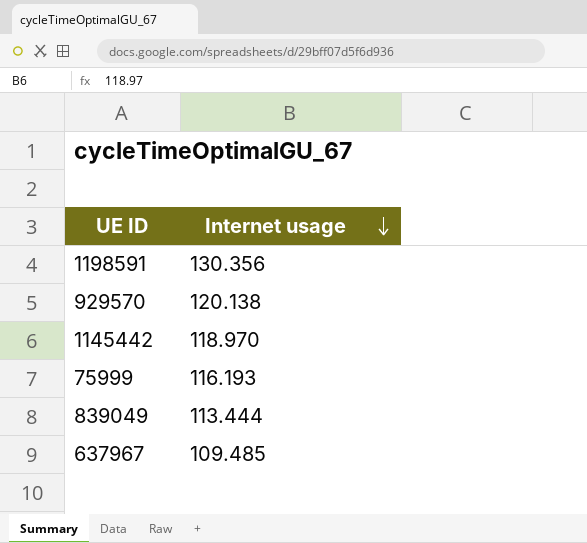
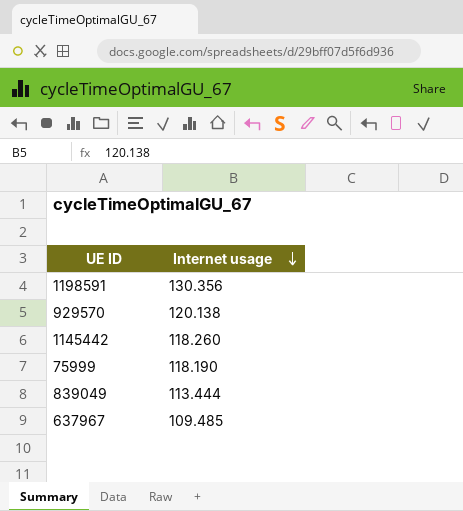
1145442 | Internet usage: 118.970 -> 118.260
75999 | Internet usage: 116.193 -> 118.190

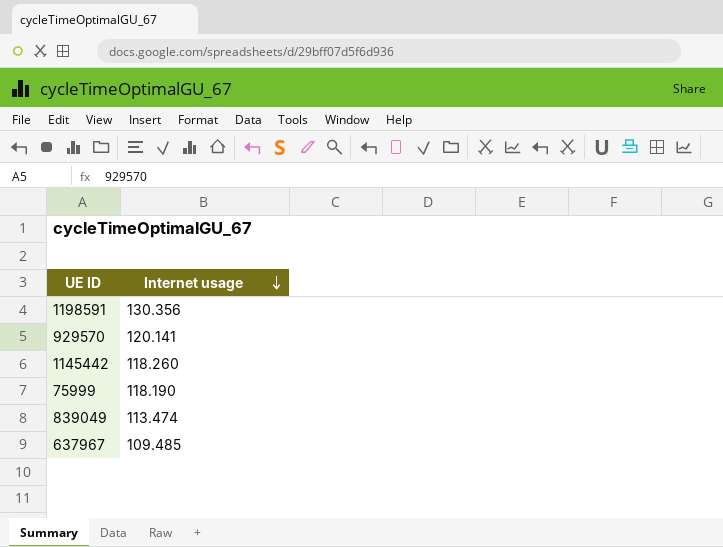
929570 | Internet usage: 120.138 -> 120.141
839049 | Internet usage: 113.444 -> 113.474

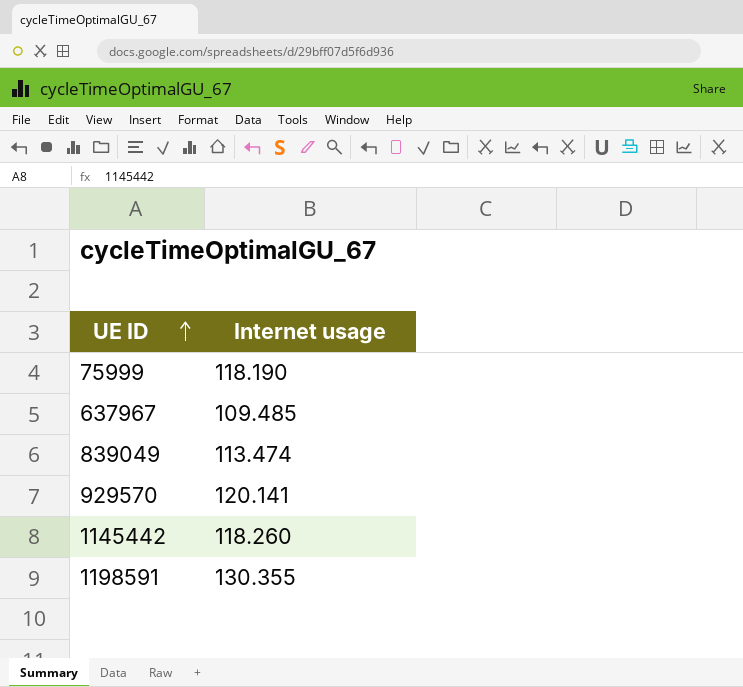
row order: Internet usage descending -> UE ID ascending
1198591 | Internet usage: 130.356 -> 130.355

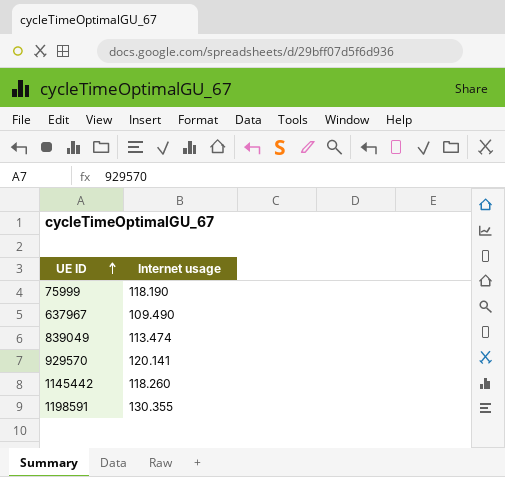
637967 | Internet usage: 109.485 -> 109.490

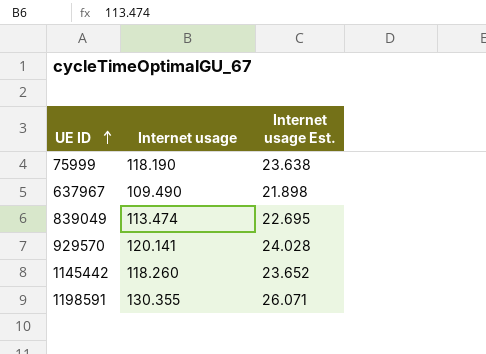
column Internet usage Est. | formula: none -> [Internet usage] * 0.2

